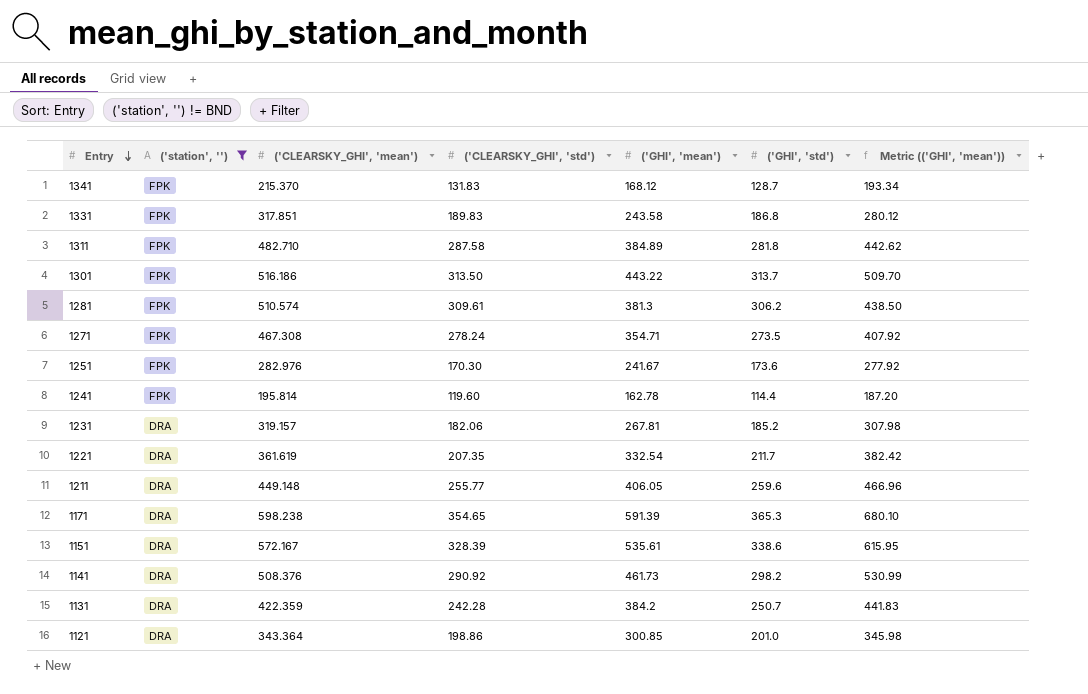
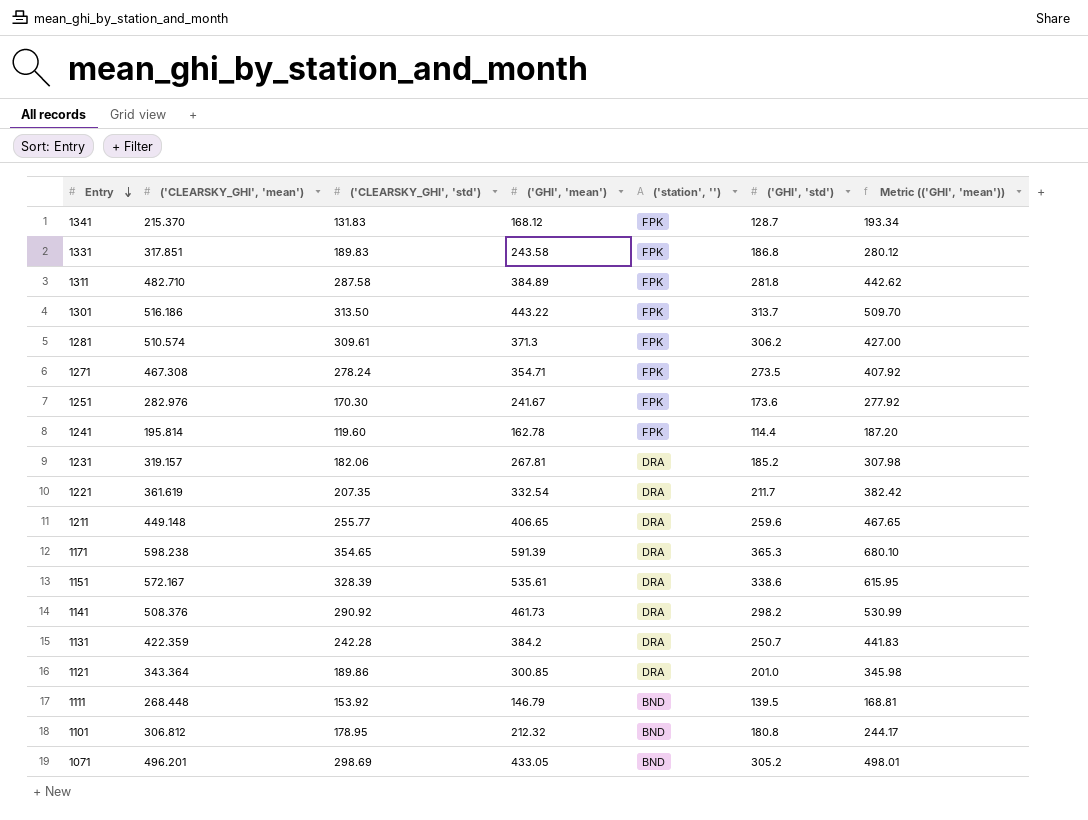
filter: ('station', '') != BND -> none
column ('station', '') | position: 2 -> 5
1281 | ('GHI', 'mean'): 381.3 -> 371.3
1281 | Metric (('GHI', 'mean')): 438.50 -> 427.00
1211 | ('GHI', 'mean'): 406.05 -> 406.65
1211 | Metric (('GHI', 'mean')): 466.96 -> 467.65
1121 | ('CLEARSKY_GHI', 'std'): 198.86 -> 189.86

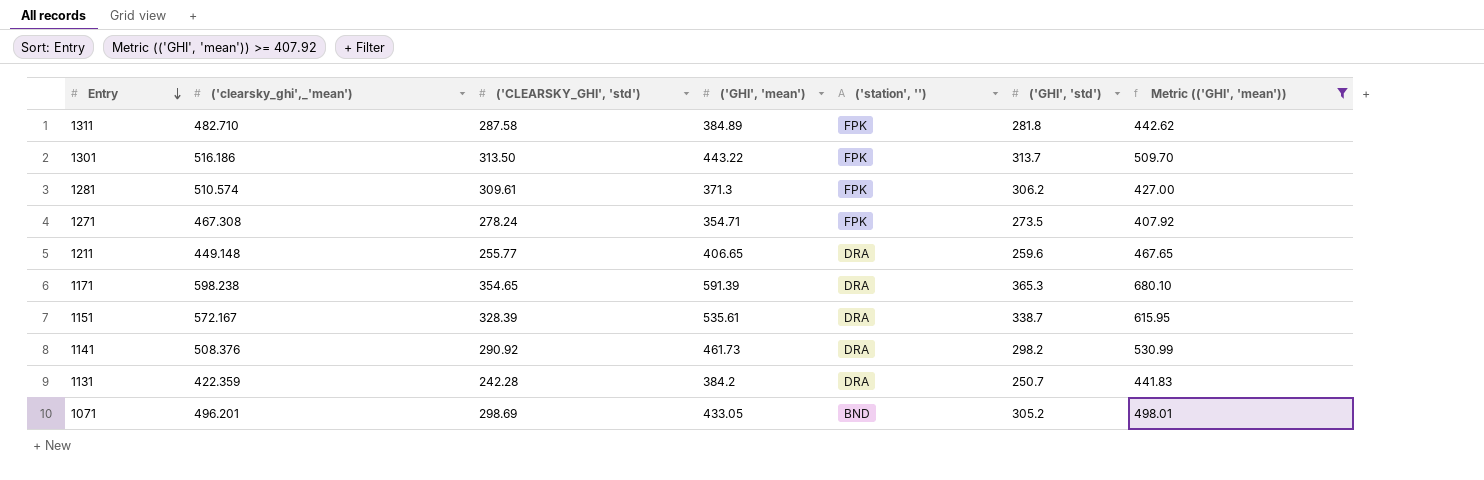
filter: none -> Metric (('GHI', 'mean')) >= 407.92
column name: ('CLEARSKY_GHI', 'mean') -> ('clearsky_ghi',_'mean')
1151 | ('GHI', 'std'): 338.6 -> 338.7

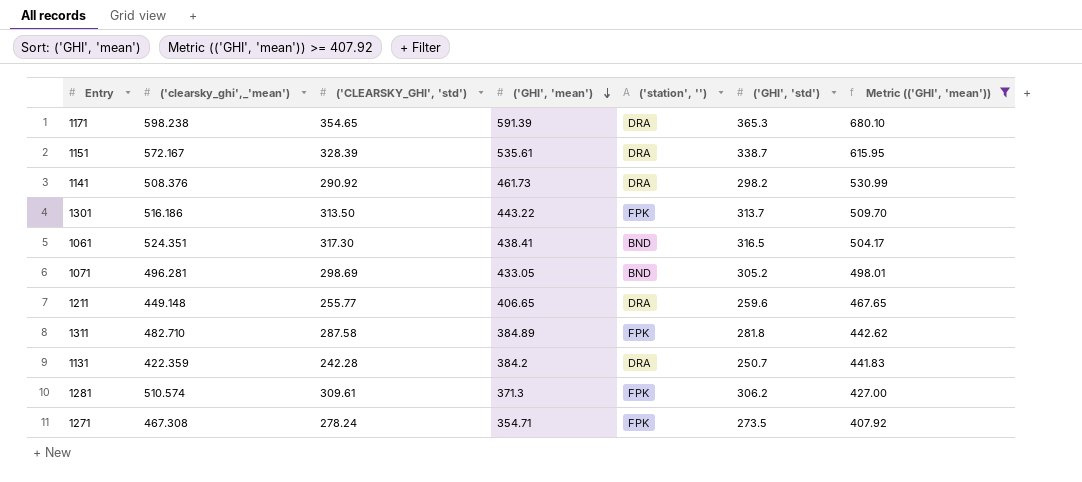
row order: Entry descending -> ('GHI', 'mean') descending
row 1061: none -> 524.351 | 317.30 | 438.41 | BND | 316.5 | 504.17
1071 | ('clearsky_ghi',_'mean'): 496.201 -> 496.281

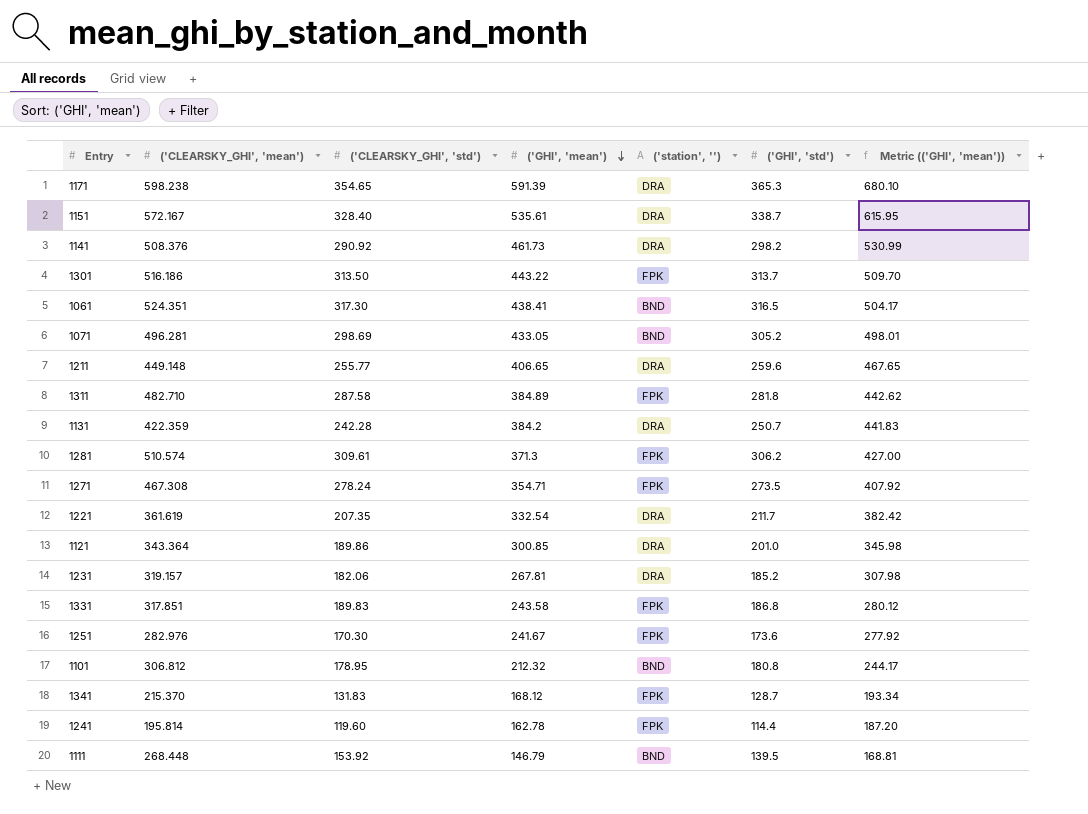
filter: Metric (('GHI', 'mean')) >= 407.92 -> none
column name: ('clearsky_ghi',_'mean') -> ('CLEARSKY_GHI', 'mean')
1151 | ('CLEARSKY_GHI', 'std'): 328.39 -> 328.40

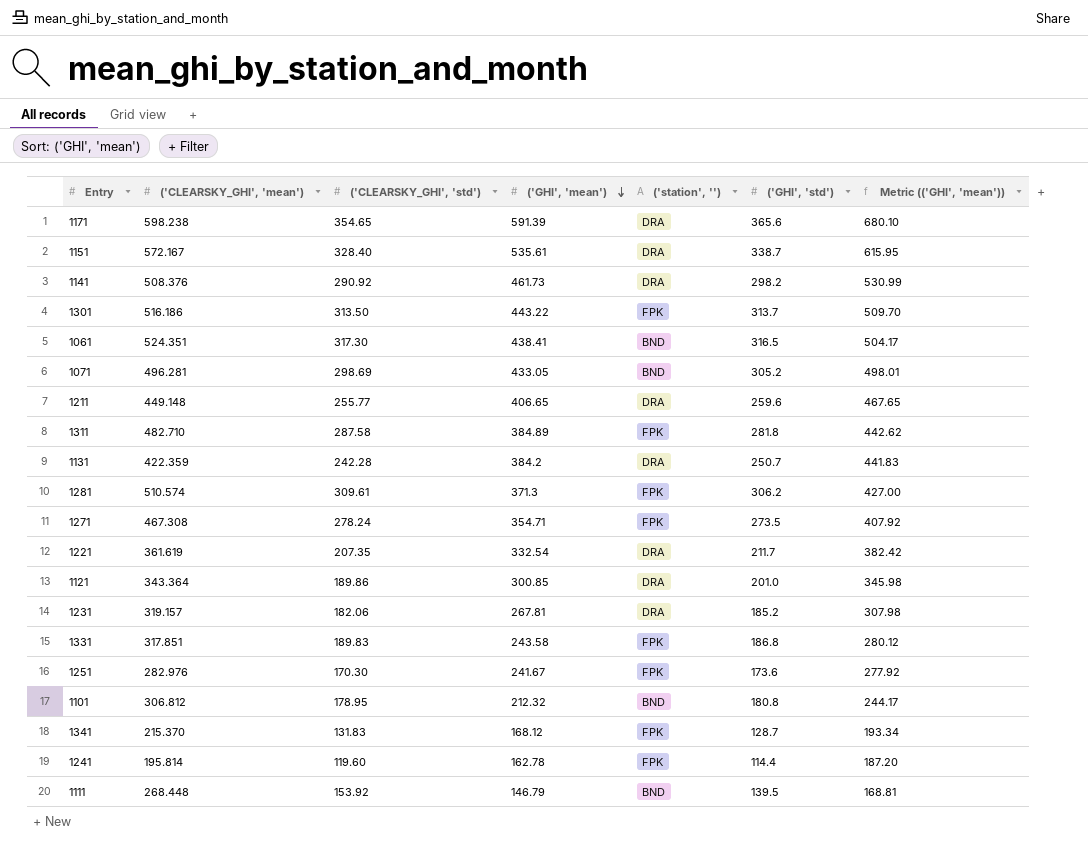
1171 | ('GHI', 'std'): 365.3 -> 365.6

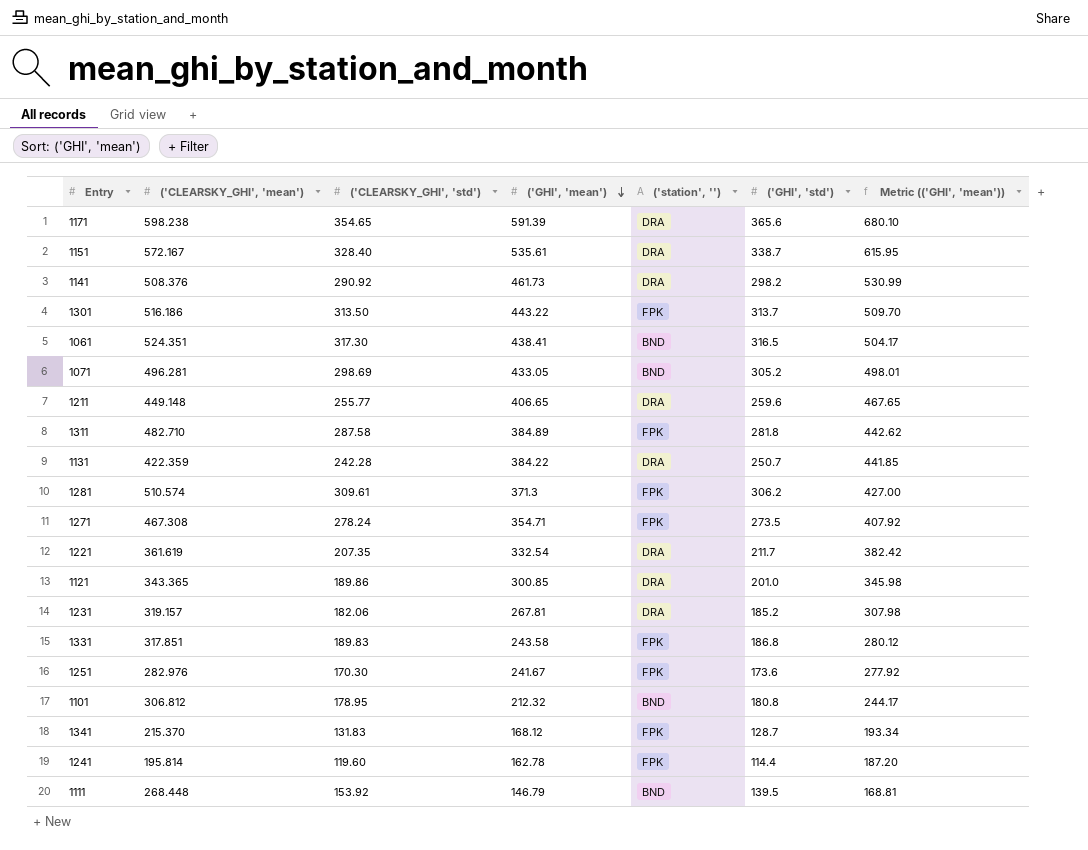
1131 | ('GHI', 'mean'): 384.2 -> 384.22
1131 | Metric (('GHI', 'mean')): 441.83 -> 441.85
1121 | ('CLEARSKY_GHI', 'mean'): 343.364 -> 343.365

